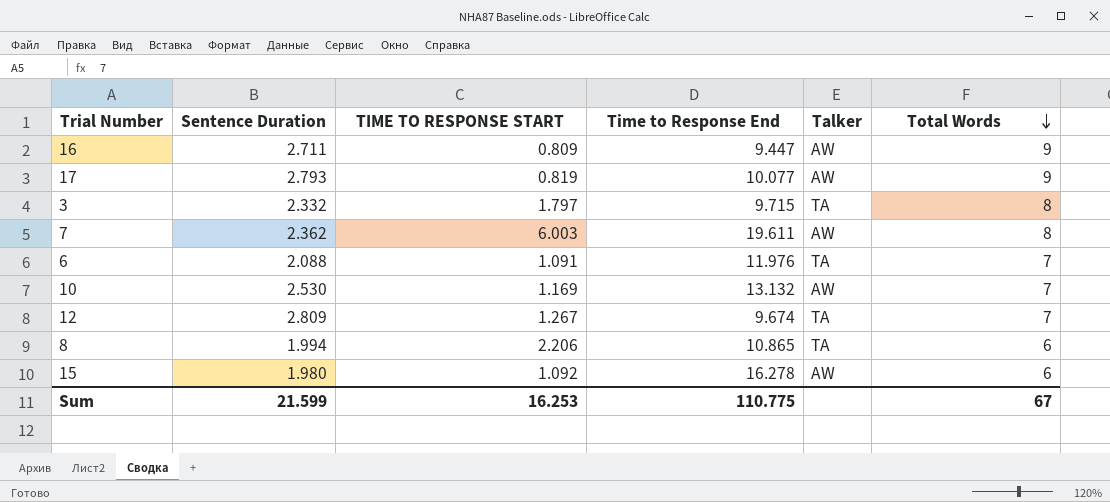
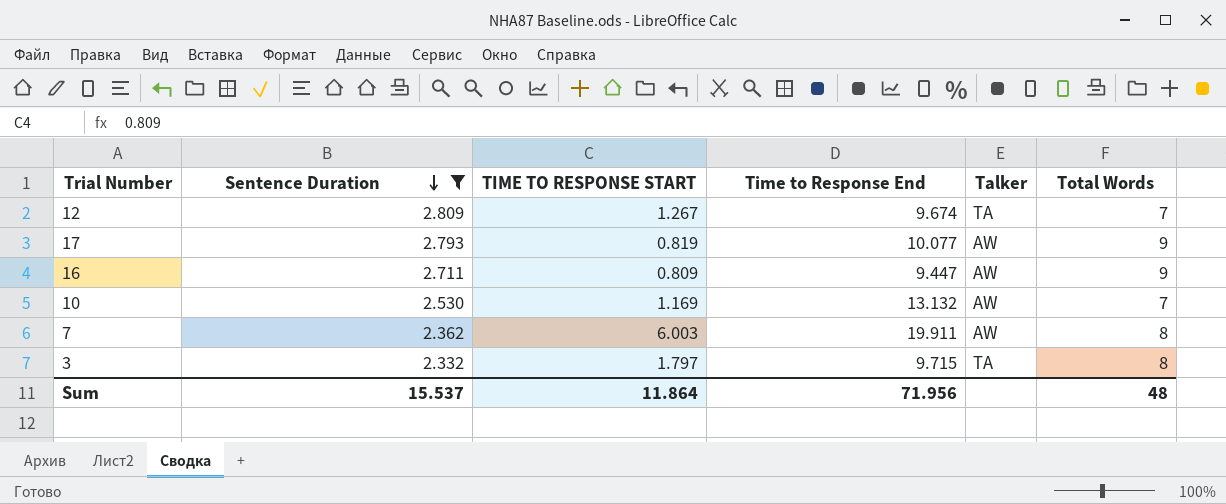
filter: none -> Sentence Duration >= 2.332
row order: Total Words descending -> Sentence Duration descending
7 | Time to Response End: 19.611 -> 19.911
Sum | Sentence Duration: 21.599 -> 15.537
Sum | TIME TO RESPONSE START: 16.253 -> 11.864
Sum | Time to Response End: 110.775 -> 71.956
Sum | Total Words: 67 -> 48

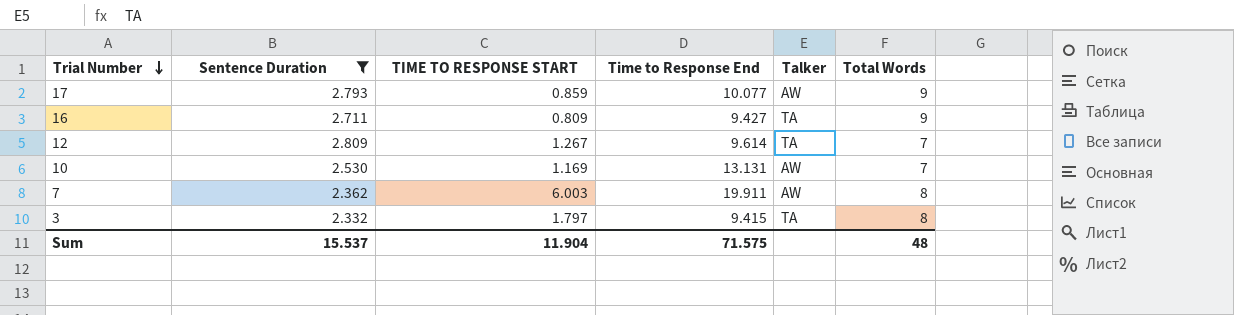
row order: Sentence Duration descending -> Trial Number descending
17 | TIME TO RESPONSE START: 0.819 -> 0.859
16 | Time to Response End: 9.447 -> 9.427
16 | Talker: AW -> TA
12 | Time to Response End: 9.674 -> 9.614
10 | Time to Response End: 13.132 -> 13.131
3 | Time to Response End: 9.715 -> 9.415
Sum | TIME TO RESPONSE START: 11.864 -> 11.904
Sum | Time to Response End: 71.956 -> 71.575

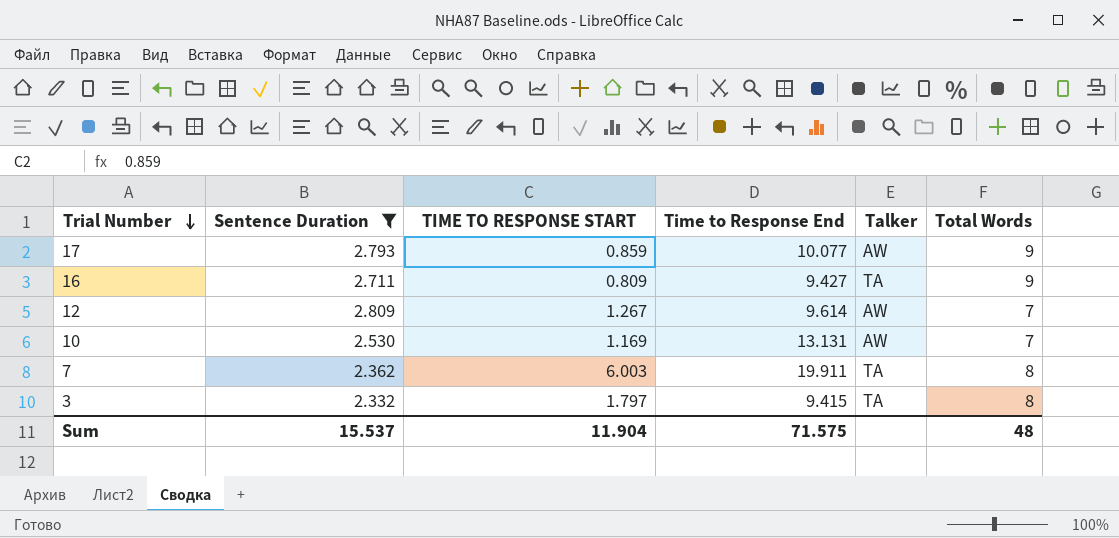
12 | Talker: TA -> AW
7 | Talker: AW -> TA

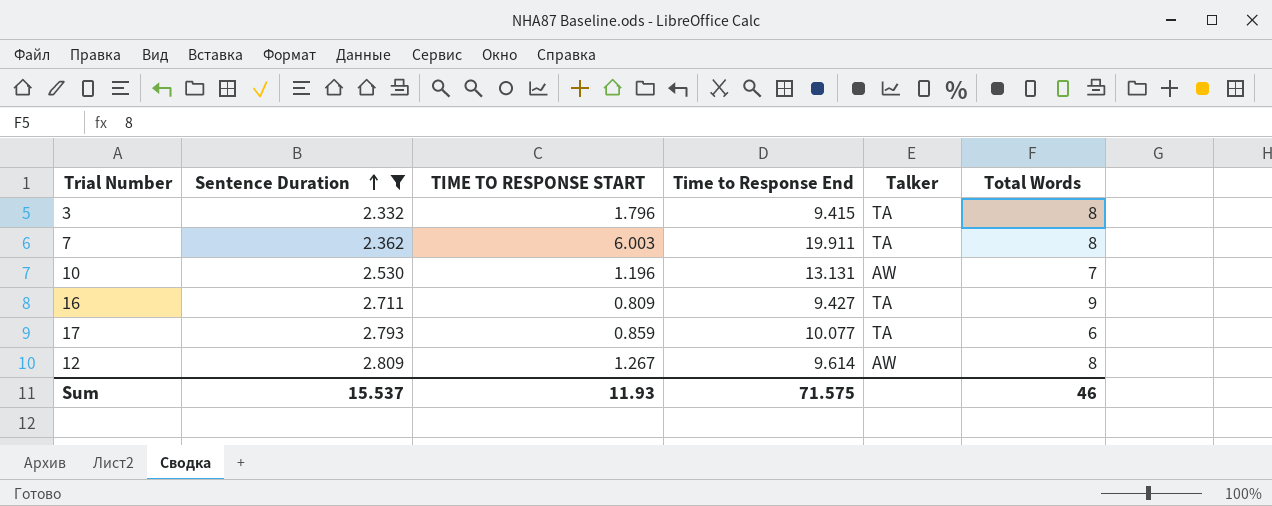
row order: Trial Number descending -> Sentence Duration ascending
3 | TIME TO RESPONSE START: 1.797 -> 1.796
10 | TIME TO RESPONSE START: 1.169 -> 1.196
17 | Talker: AW -> TA
17 | Total Words: 9 -> 6
12 | Total Words: 7 -> 8
Sum | TIME TO RESPONSE START: 11.904 -> 11.93
Sum | Total Words: 48 -> 46

